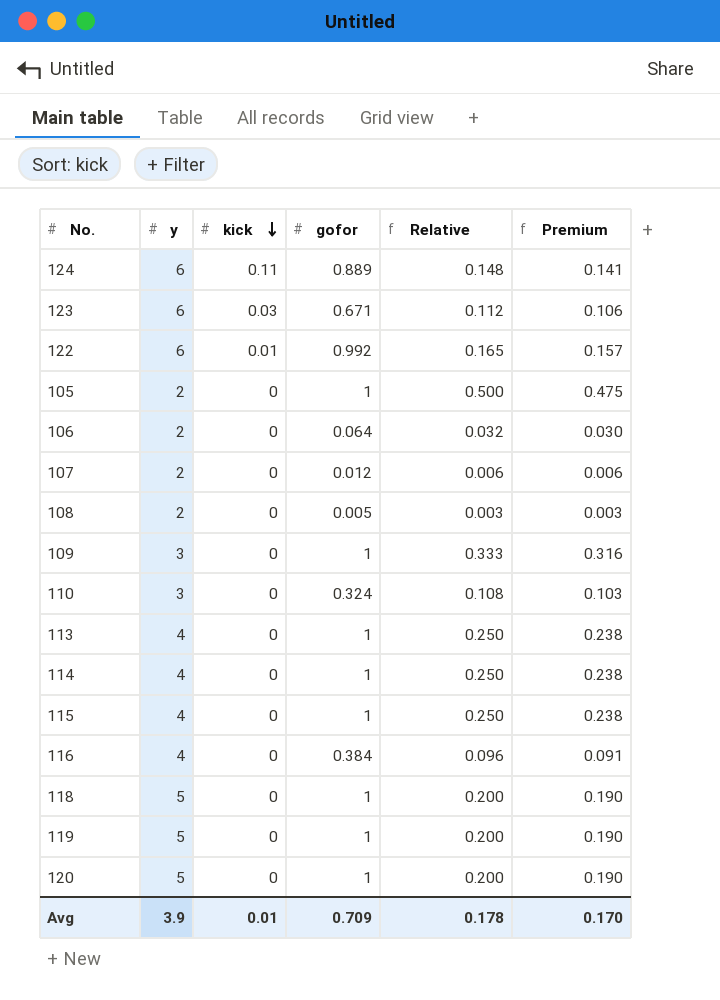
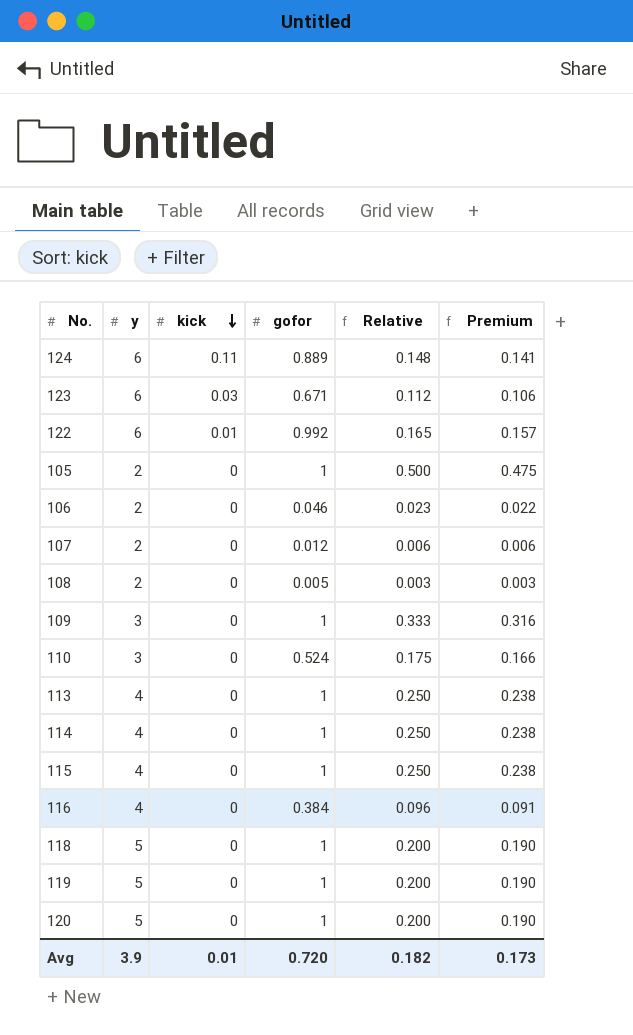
106 | gofor: 0.064 -> 0.046
106 | Relative: 0.032 -> 0.023
106 | Premium: 0.030 -> 0.022
110 | gofor: 0.324 -> 0.524
110 | Relative: 0.108 -> 0.175
110 | Premium: 0.103 -> 0.166
Avg | gofor: 0.709 -> 0.720
Avg | Relative: 0.178 -> 0.182
Avg | Premium: 0.170 -> 0.173

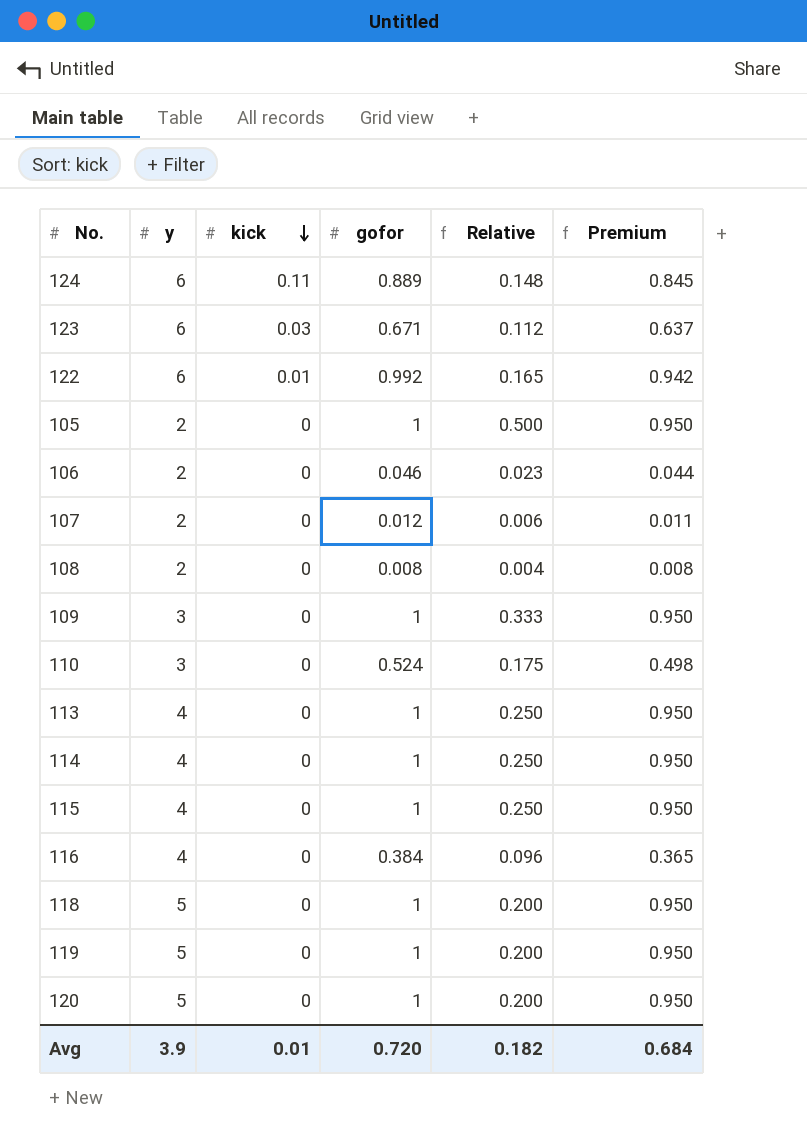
column Premium | formula: [Relative] * 0.95 -> [gofor] * 0.95
108 | gofor: 0.005 -> 0.008
108 | Relative: 0.003 -> 0.004
Avg | Premium: 0.173 -> 0.684

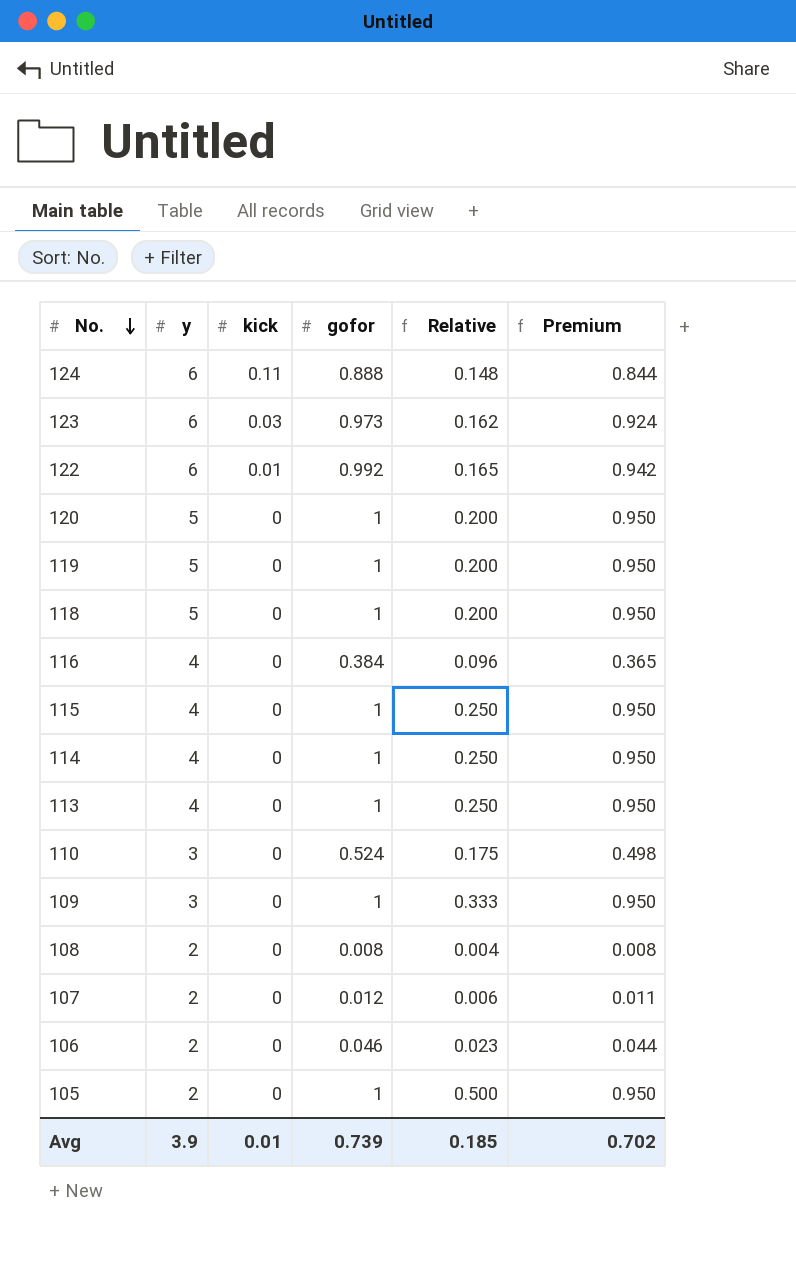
row order: kick descending -> No. descending
124 | gofor: 0.889 -> 0.888
124 | Premium: 0.845 -> 0.844
123 | gofor: 0.671 -> 0.973
123 | Relative: 0.112 -> 0.162
123 | Premium: 0.637 -> 0.924
Avg | gofor: 0.720 -> 0.739
Avg | Relative: 0.182 -> 0.185
Avg | Premium: 0.684 -> 0.702

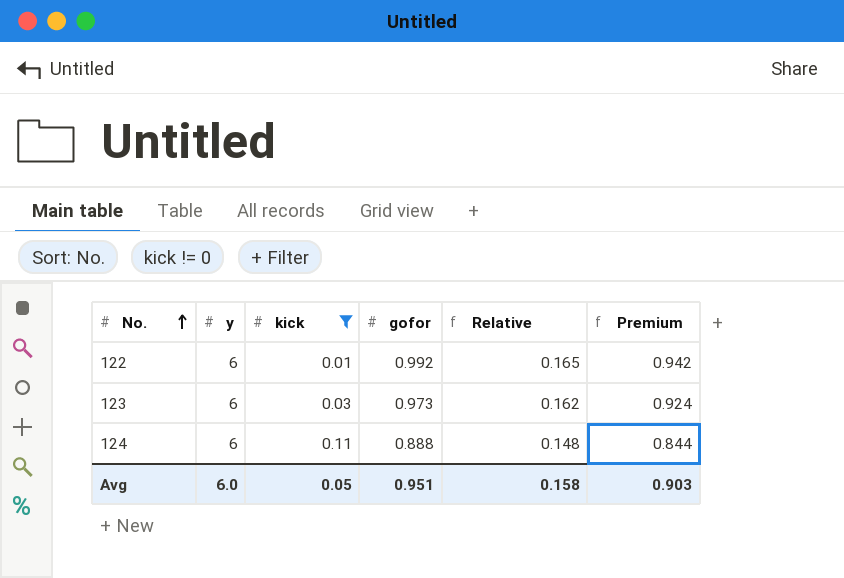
filter: none -> kick != 0
row order: No. descending -> No. ascending
Avg | y: 3.9 -> 6.0
Avg | kick: 0.01 -> 0.05
Avg | gofor: 0.739 -> 0.951
Avg | Relative: 0.185 -> 0.158
Avg | Premium: 0.702 -> 0.903

